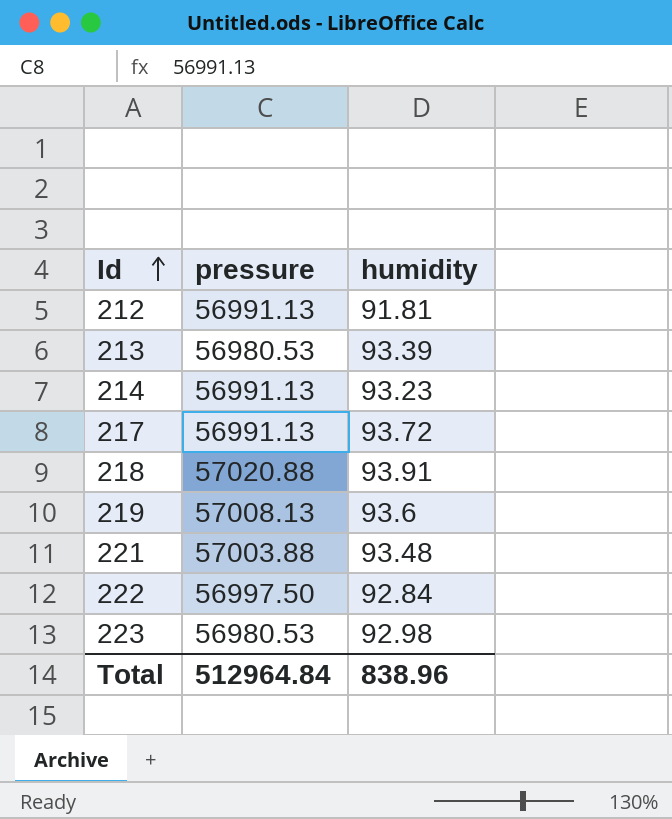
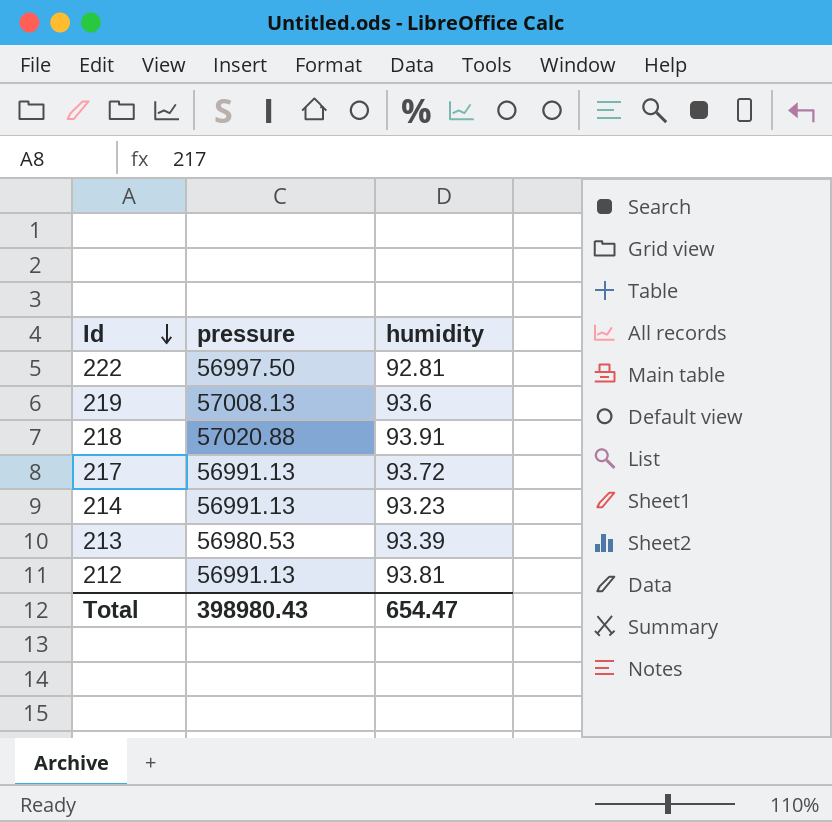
row order: Id ascending -> Id descending
row 221: 57003.88 | 93.48 -> none
row 223: 56980.53 | 92.98 -> none
222 | humidity: 92.84 -> 92.81
212 | humidity: 91.81 -> 93.81
Total | pressure: 512964.84 -> 398980.43
Total | humidity: 838.96 -> 654.47

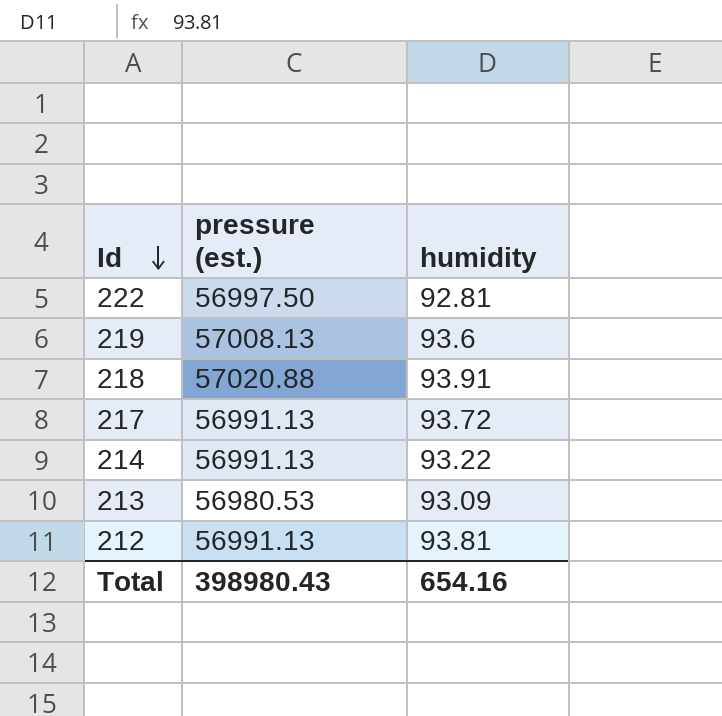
column name: pressure -> pressure (est.)
214 | humidity: 93.23 -> 93.22
213 | humidity: 93.39 -> 93.09
Total | humidity: 654.47 -> 654.16

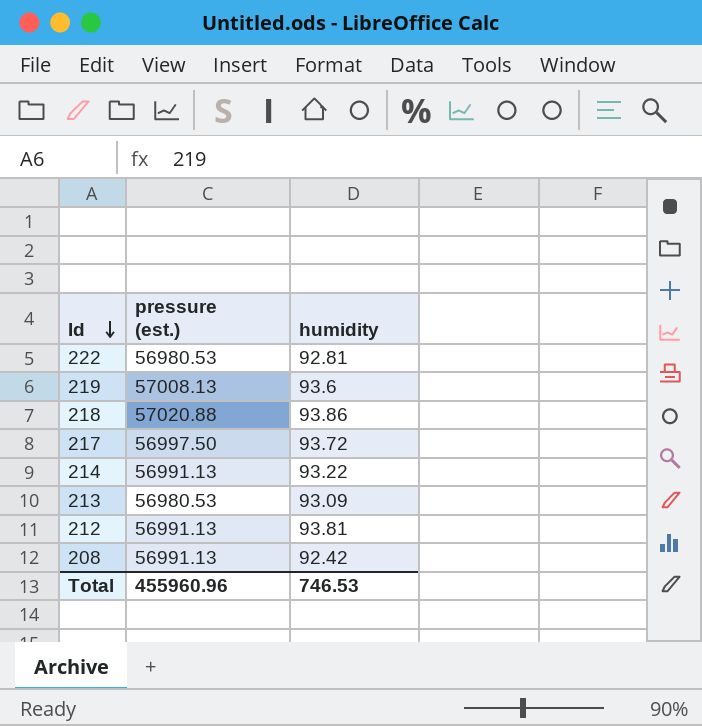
222 | pressure (est.): 56997.50 -> 56980.53
218 | humidity: 93.91 -> 93.86
217 | pressure (est.): 56991.13 -> 56997.50
row 208: none -> 56991.13 | 92.42
Total | pressure (est.): 398980.43 -> 455960.96
Total | humidity: 654.16 -> 746.53

